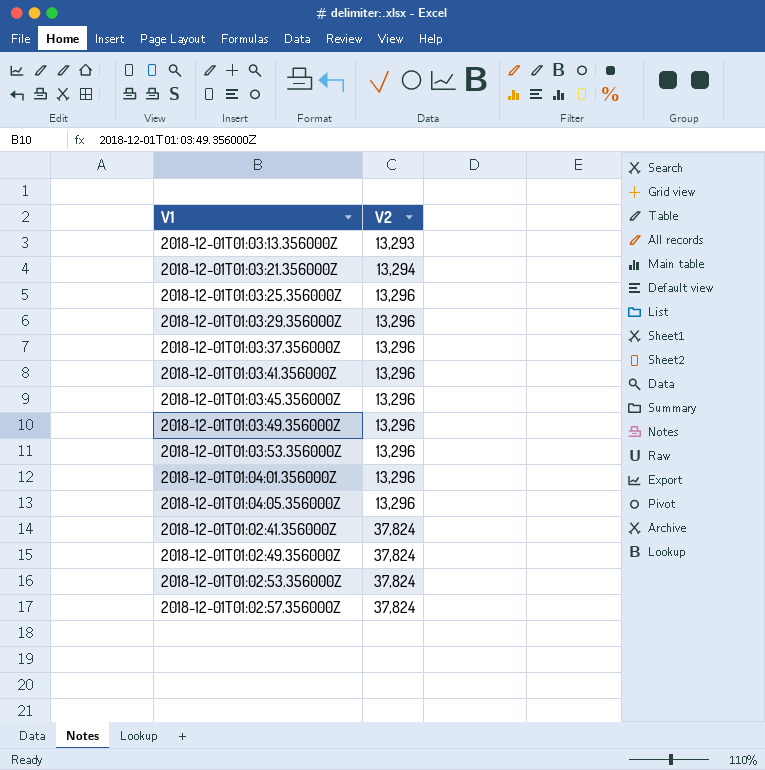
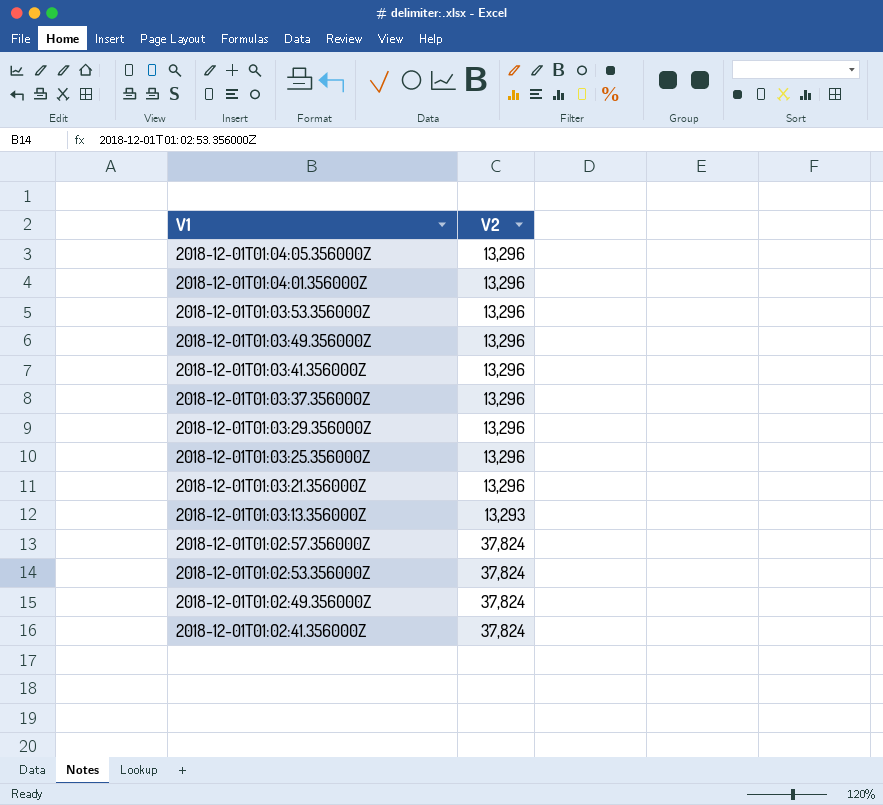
row order: V2 ascending -> V1 descending
row 2018-12-01T01:03:45.356000Z: 13,296 -> none
2018-12-01T01:03:21.356000Z | V2: 13,294 -> 13,296

